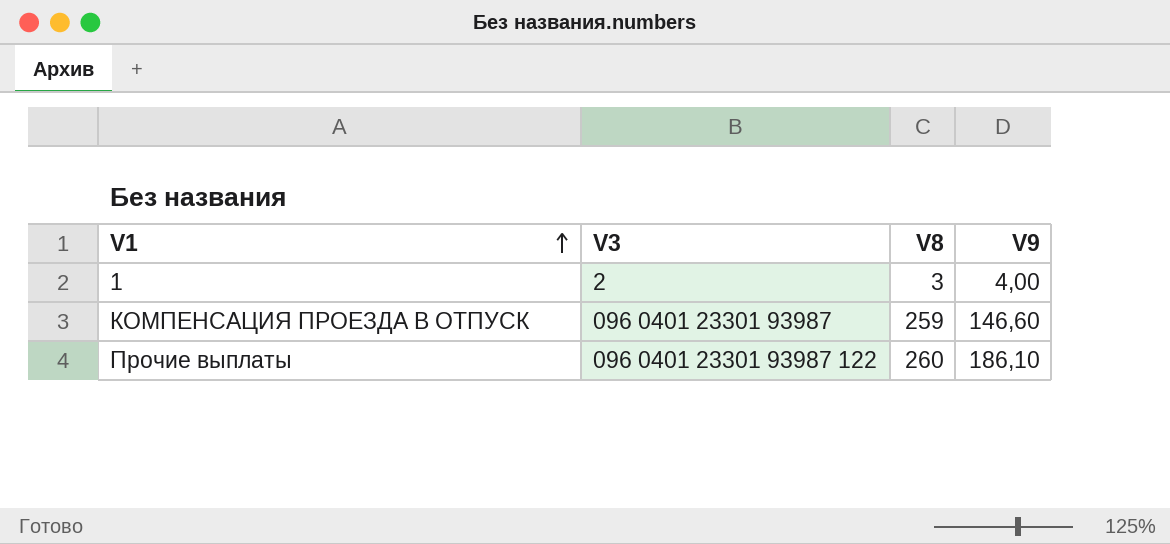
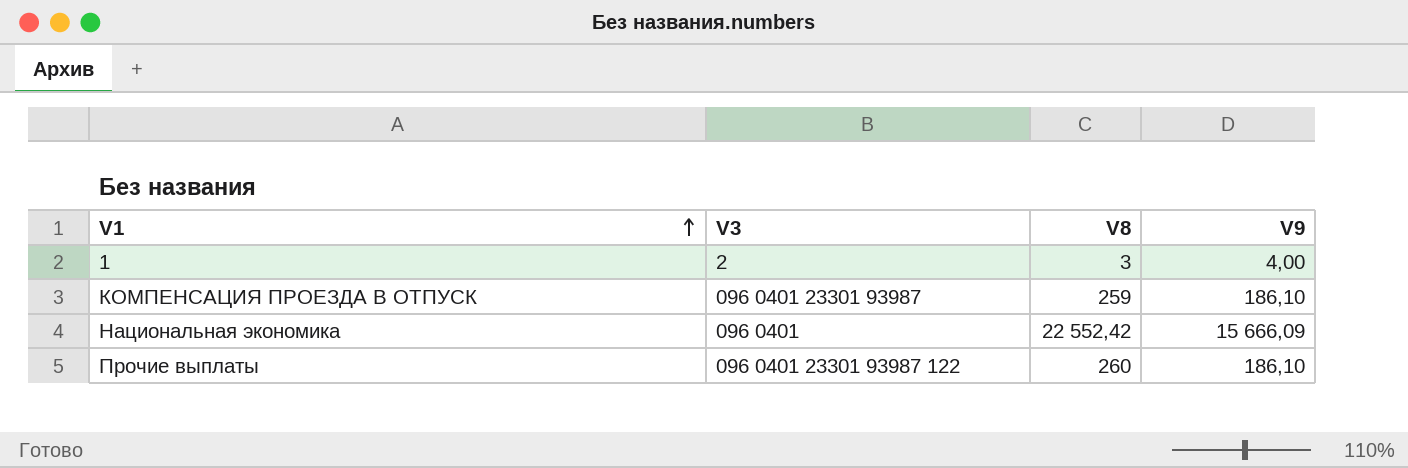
КОМПЕНСАЦИЯ ПРОЕЗДА В ОТПУСК | V9: 146,60 -> 186,10
row Национальная экономика: none -> 096 0401 | 22 552,42 | 15 666,09

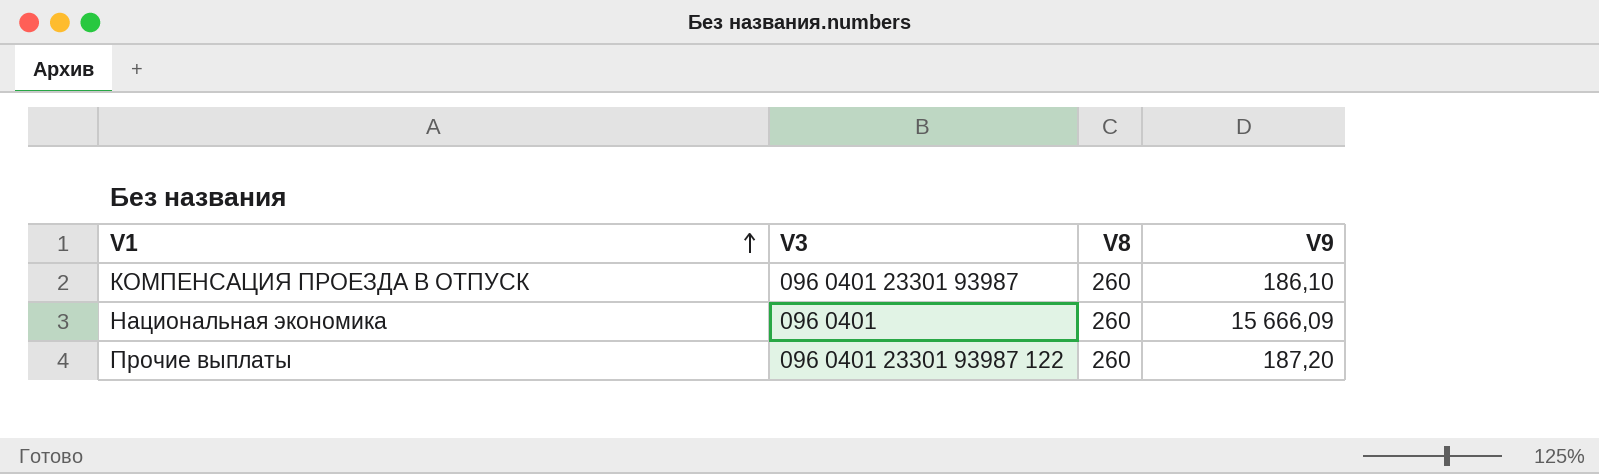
row 1: 2 | 3 | 4,00 -> none
КОМПЕНСАЦИЯ ПРОЕЗДА В ОТПУСК | V8: 259 -> 260
Национальная экономика | V8: 22 552,42 -> 260
Прочие выплаты | V9: 186,10 -> 187,20

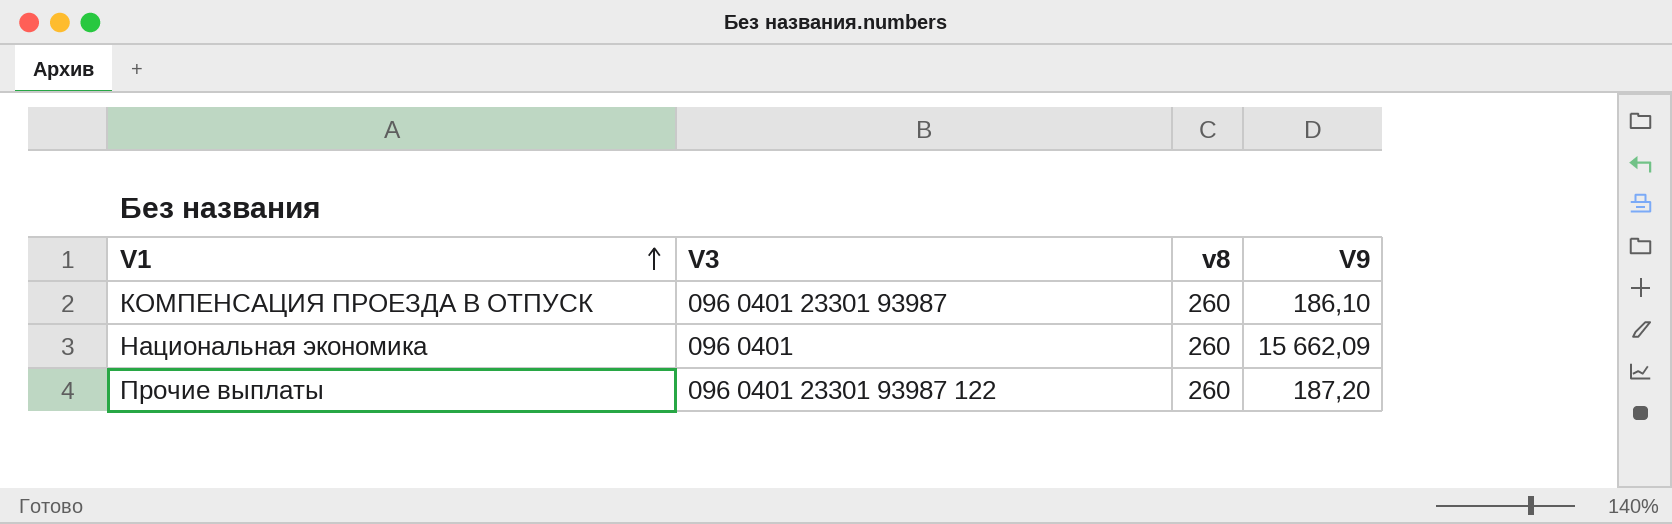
column name: V8 -> v8
Национальная экономика | V9: 15 666,09 -> 15 662,09

